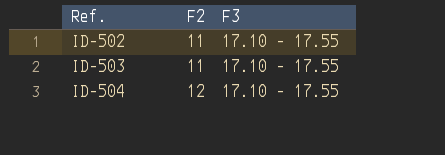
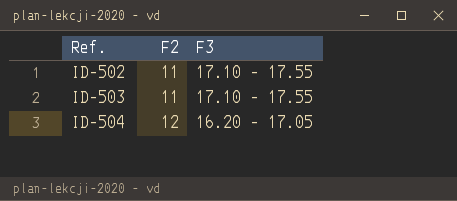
ID-504 | F3: 17.10 - 17.55 -> 16.20 - 17.05

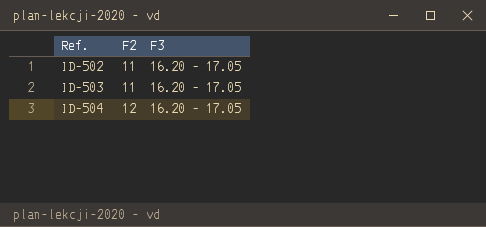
ID-502 | F3: 17.10 - 17.55 -> 16.20 - 17.05
ID-503 | F3: 17.10 - 17.55 -> 16.20 - 17.05

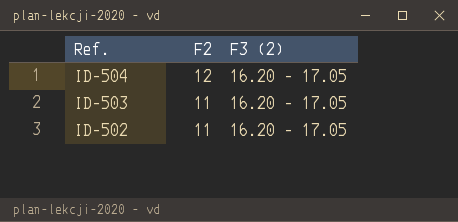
row order: Ref. ascending -> Ref. descending
column name: F3 -> F3 (2)

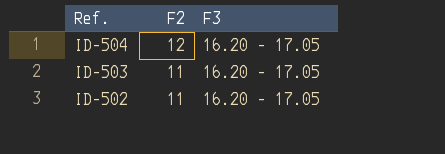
column name: F3 (2) -> F3

